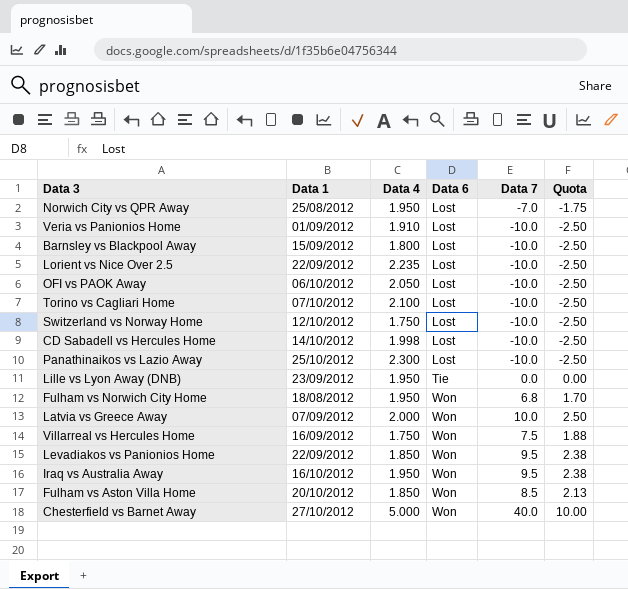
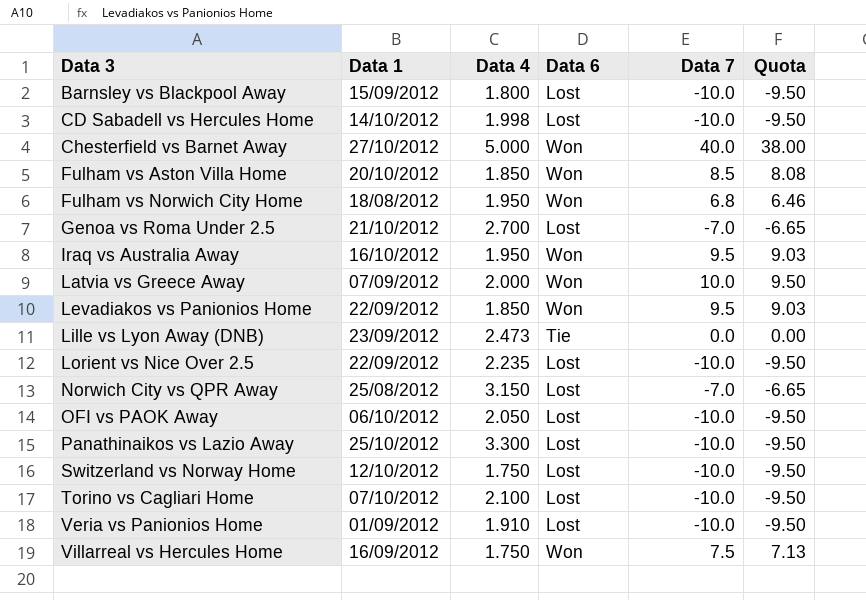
row order: Data 6 ascending -> Data 3 ascending
column Quota | formula: [Data 7] * 0.25 -> [Data 7] * 0.95
row Genoa vs Roma Under 2.5: none -> 21/10/2012 | 2.700 | Lost | -7.0 | -6.65
Lille vs Lyon Away (DNB) | Data 4: 1.950 -> 2.473
Norwich City vs QPR Away | Data 4: 1.950 -> 3.150
Panathinaikos vs Lazio Away | Data 4: 2.300 -> 3.300

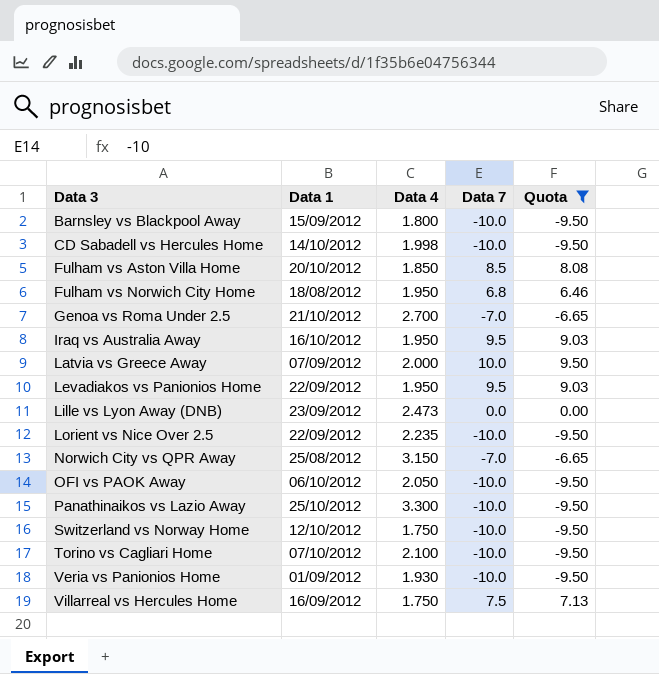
filter: none -> Quota != 38.00
column Data 6 | position: 4 -> none
Levadiakos vs Panionios Home | Data 4: 1.850 -> 1.950
Veria vs Panionios Home | Data 4: 1.910 -> 1.930

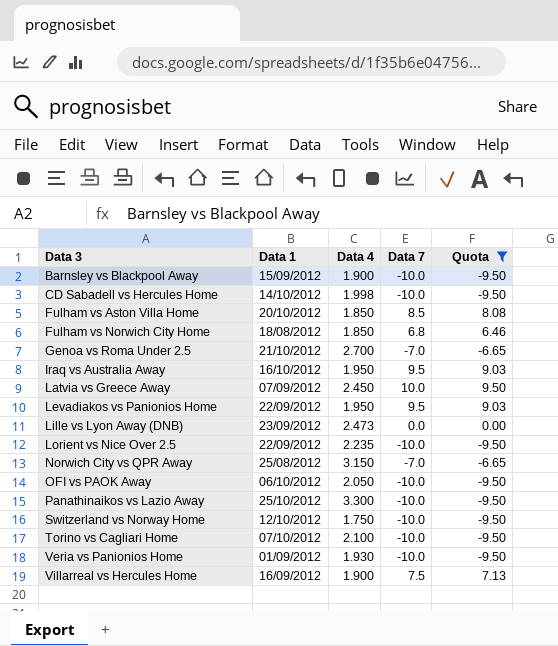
Barnsley vs Blackpool Away | Data 4: 1.800 -> 1.900
Fulham vs Norwich City Home | Data 4: 1.950 -> 1.850
Latvia vs Greece Away | Data 4: 2.000 -> 2.450
Villarreal vs Hercules Home | Data 4: 1.750 -> 1.900

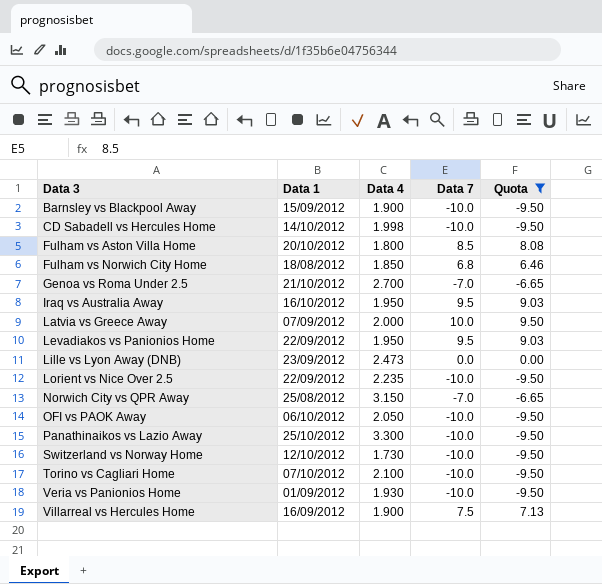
Fulham vs Aston Villa Home | Data 4: 1.850 -> 1.800
Latvia vs Greece Away | Data 4: 2.450 -> 2.000
Switzerland vs Norway Home | Data 4: 1.750 -> 1.730

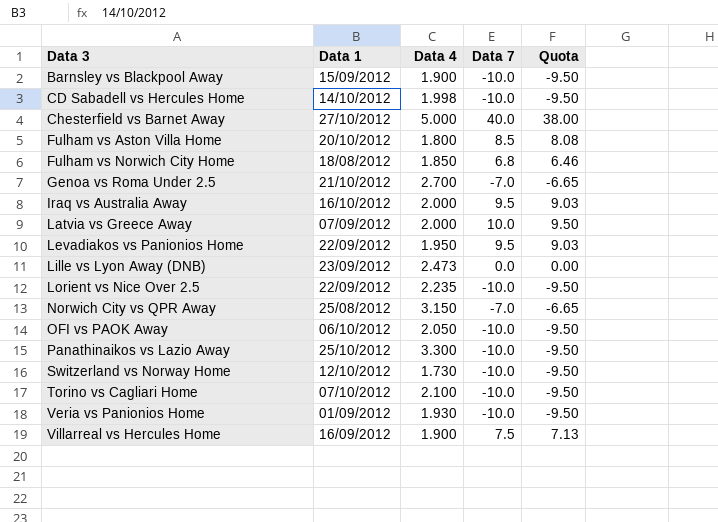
filter: Quota != 38.00 -> none
Iraq vs Australia Away | Data 4: 1.950 -> 2.000

